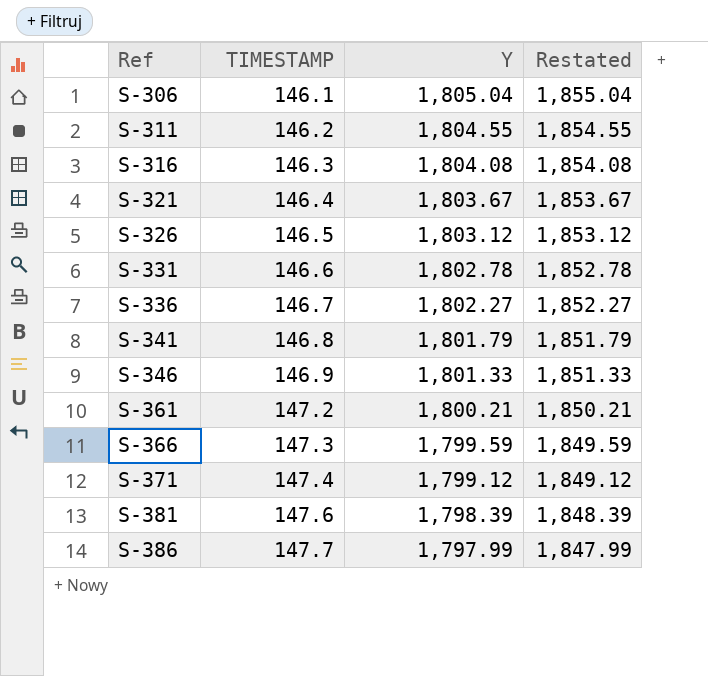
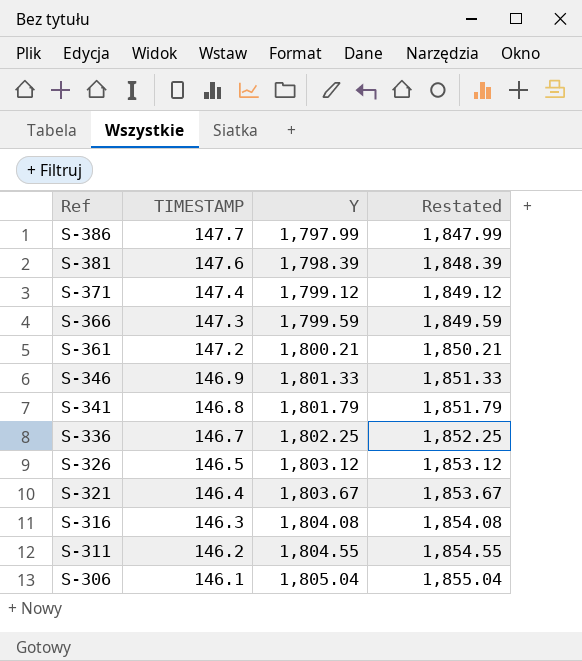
row order: Ref ascending -> Ref descending
row S-331: 146.6 | 1,802.78 | 1,852.78 -> none
S-336 | Y: 1,802.27 -> 1,802.25
S-336 | Restated: 1,852.27 -> 1,852.25

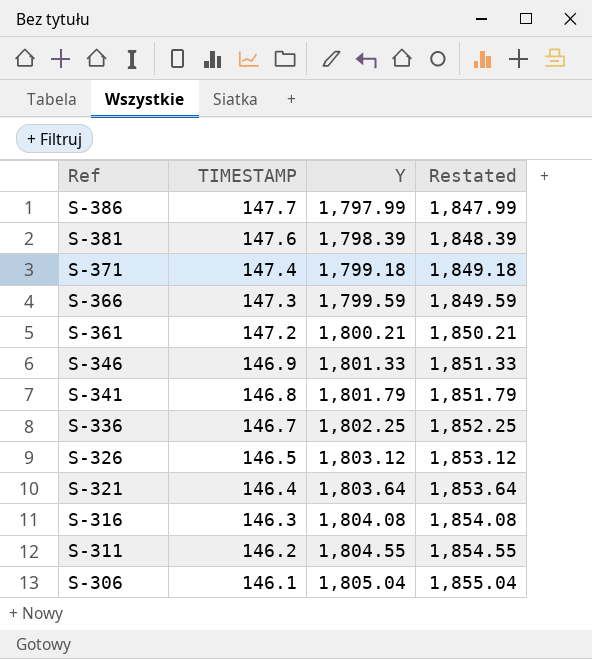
S-371 | Y: 1,799.12 -> 1,799.18
S-371 | Restated: 1,849.12 -> 1,849.18
S-321 | Y: 1,803.67 -> 1,803.64
S-321 | Restated: 1,853.67 -> 1,853.64

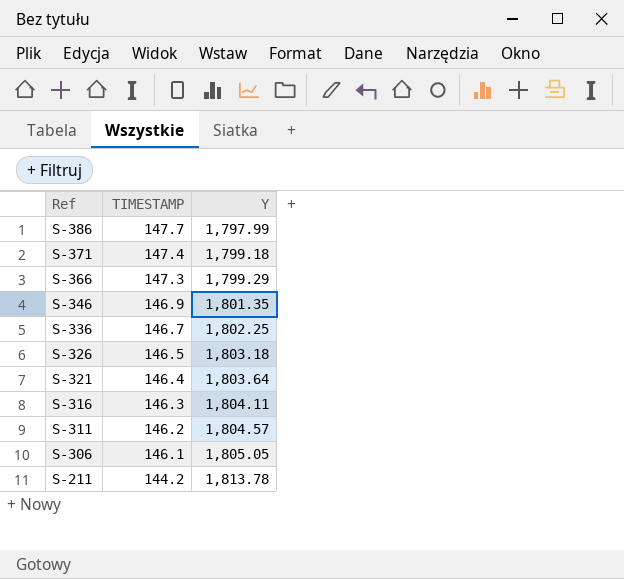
column Restated | formula: [Y] + 50 -> none
row S-381: 147.6 | 1,798.39 | 1,848.39 -> none
row S-361: 147.2 | 1,800.21 | 1,850.21 -> none
row S-341: 146.8 | 1,801.79 | 1,851.79 -> none
S-366 | Y: 1,799.59 -> 1,799.29
S-346 | Y: 1,801.33 -> 1,801.35
S-326 | Y: 1,803.12 -> 1,803.18
S-316 | Y: 1,804.08 -> 1,804.11
S-311 | Y: 1,804.55 -> 1,804.57
S-306 | Y: 1,805.04 -> 1,805.05
row S-211: none -> 144.2 | 1,813.78

